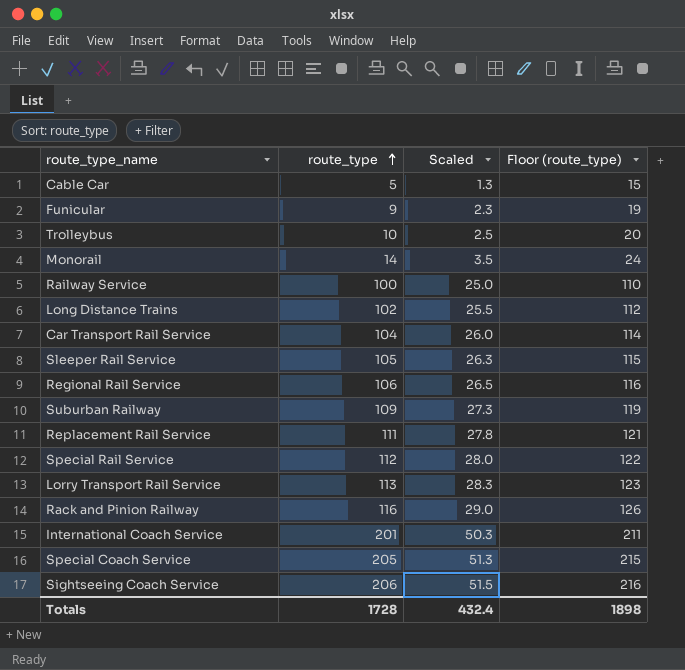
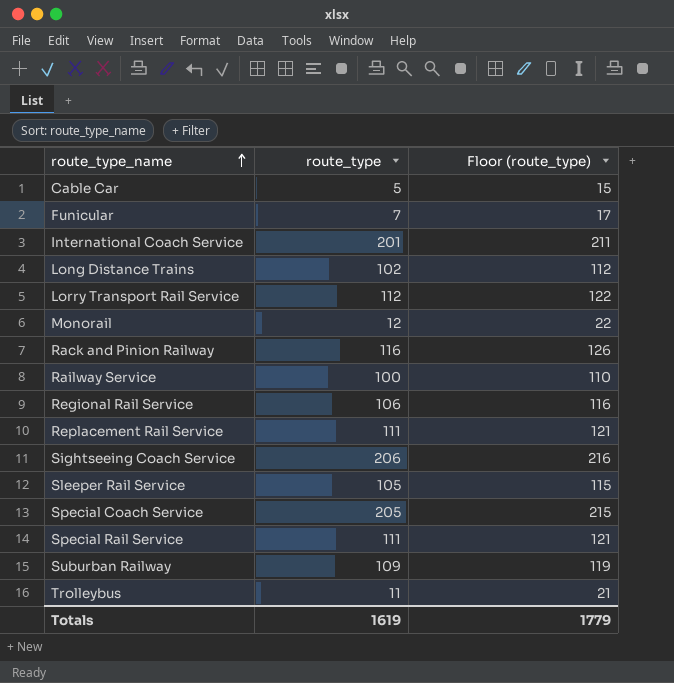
row order: route_type ascending -> route_type_name ascending
column Scaled | formula: [route_type] * 0.25 -> none
row Car Transport Rail Service: 104 | 26.0 | 114 -> none
Funicular | route_type: 9 -> 7
Funicular | Floor (route_type): 19 -> 17
Lorry Transport Rail Service | route_type: 113 -> 112
Lorry Transport Rail Service | Floor (route_type): 123 -> 122
Monorail | route_type: 14 -> 12
Monorail | Floor (route_type): 24 -> 22
Special Rail Service | route_type: 112 -> 111
Special Rail Service | Floor (route_type): 122 -> 121
Trolleybus | route_type: 10 -> 11
Trolleybus | Floor (route_type): 20 -> 21
Totals | route_type: 1728 -> 1619
Totals | Floor (route_type): 1898 -> 1779

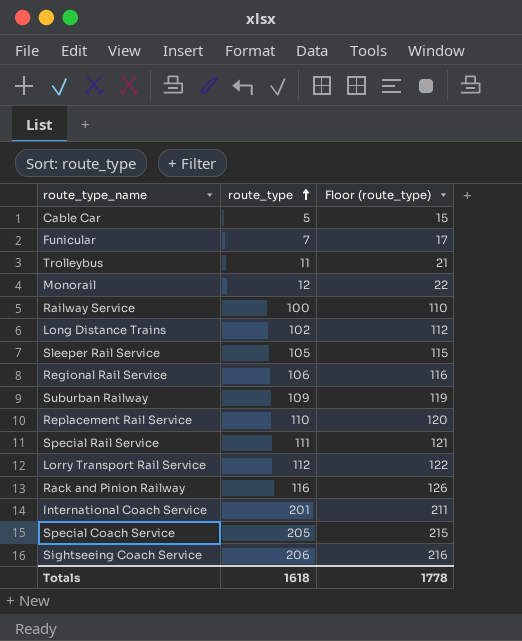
row order: route_type_name ascending -> route_type ascending
Replacement Rail Service | route_type: 111 -> 110
Replacement Rail Service | Floor (route_type): 121 -> 120
Totals | route_type: 1619 -> 1618
Totals | Floor (route_type): 1779 -> 1778

